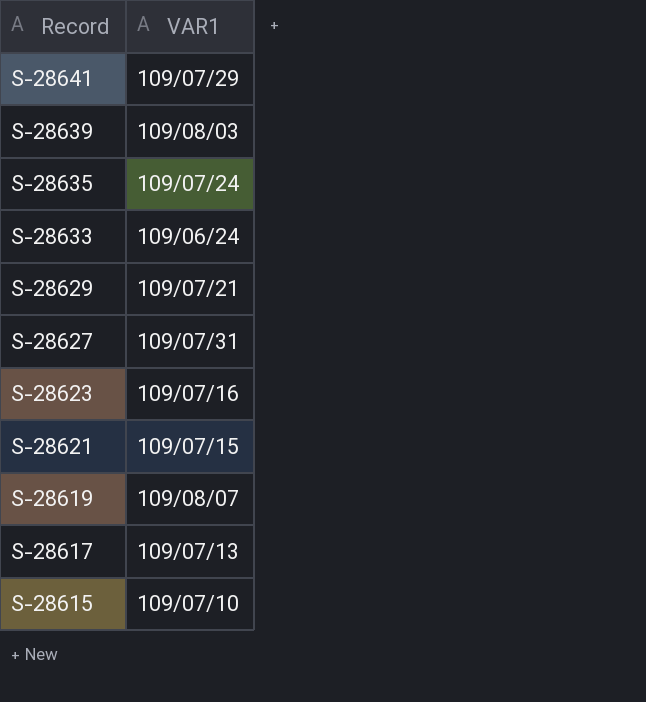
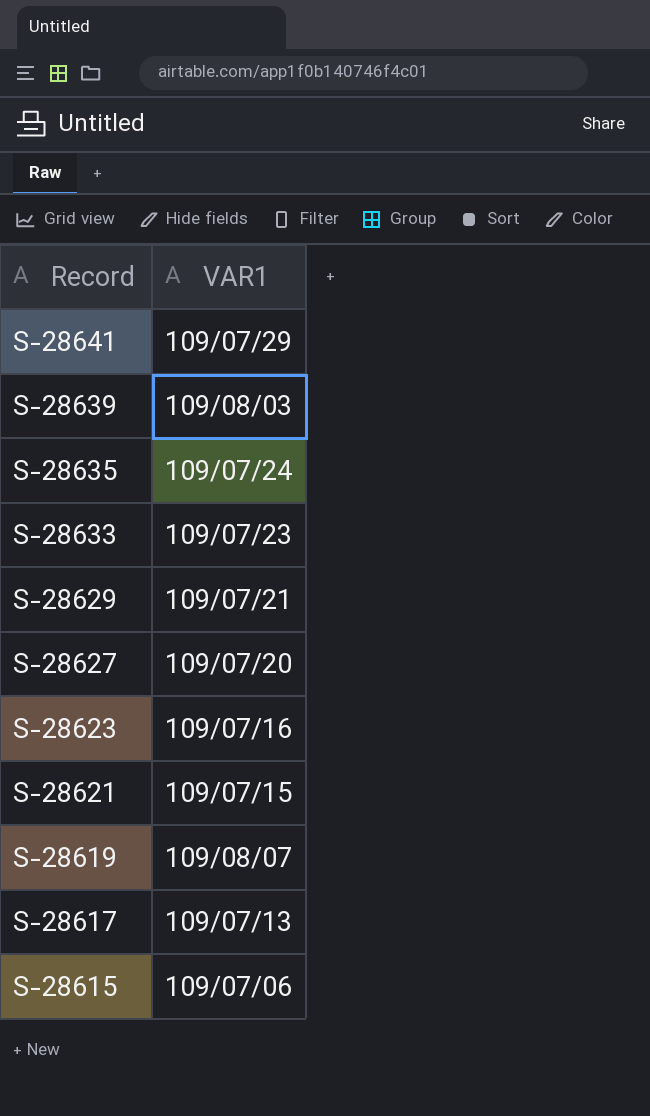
S-28633 | VAR1: 109/06/24 -> 109/07/23
S-28627 | VAR1: 109/07/31 -> 109/07/20
S-28615 | VAR1: 109/07/10 -> 109/07/06

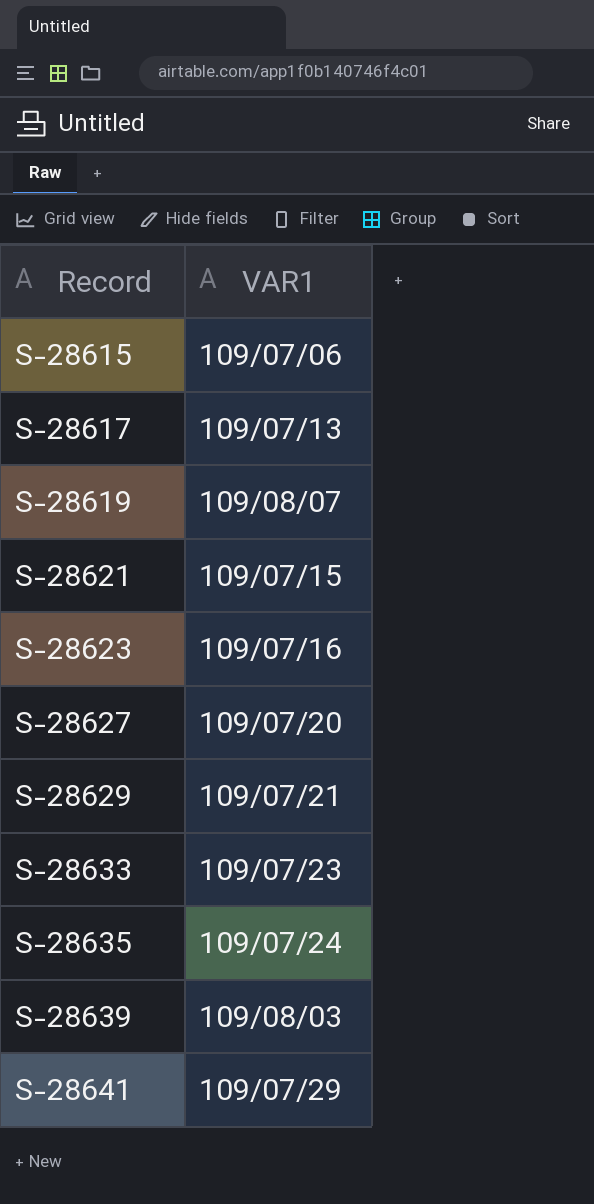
row order: Record descending -> Record ascending

